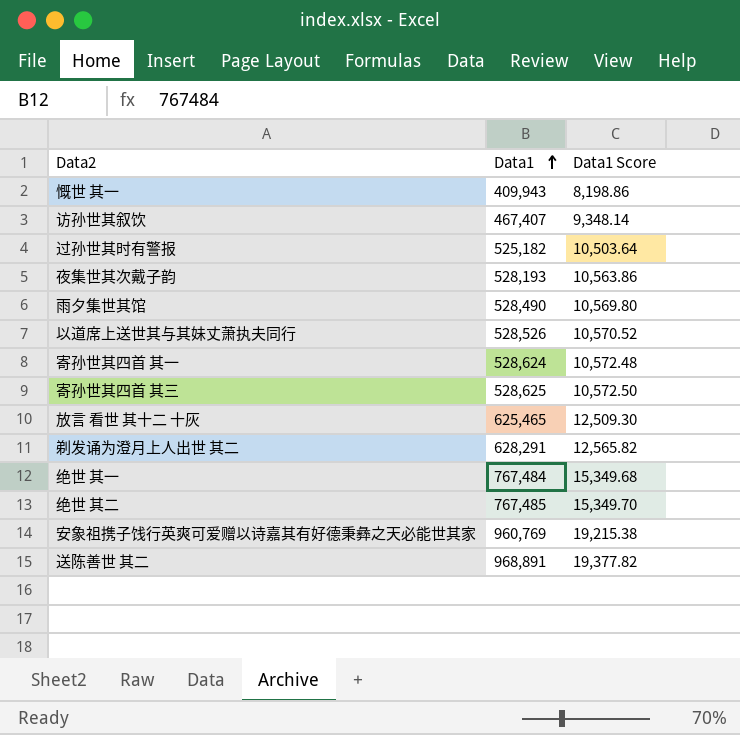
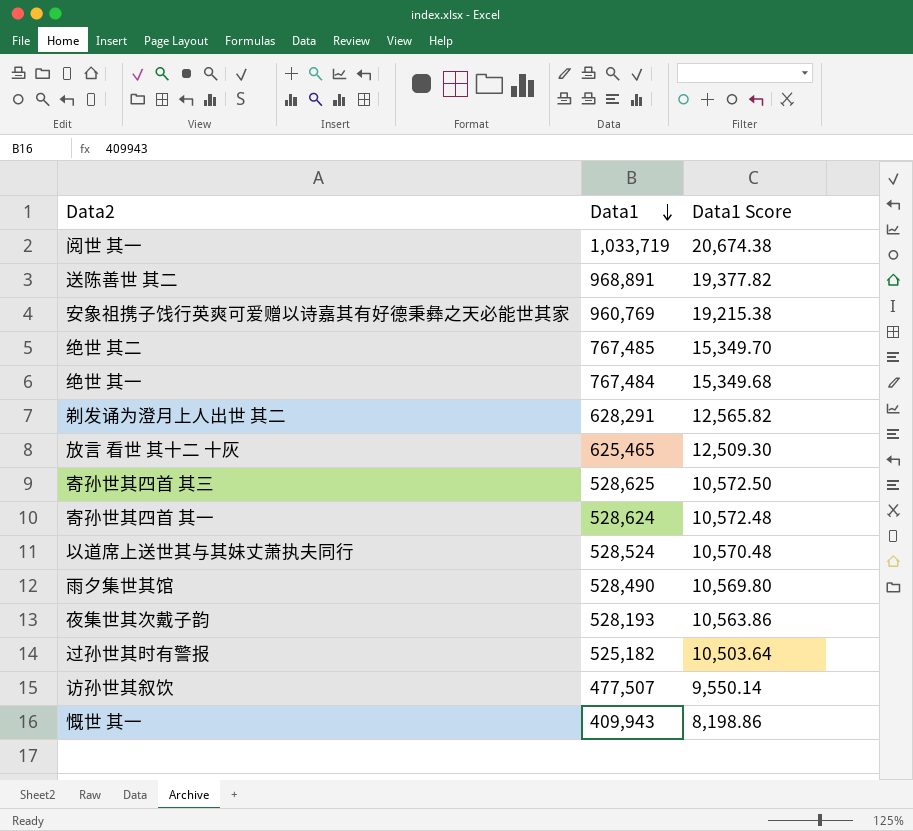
row order: Data1 ascending -> Data1 descending
row 阅世 其一: none -> 1,033,719 | 20,674.38
以道席上送世其与其妹丈萧执夫同行 | Data1: 528,526 -> 528,524
以道席上送世其与其妹丈萧执夫同行 | Data1 Score: 10,570.52 -> 10,570.48
访孙世其叙饮 | Data1: 467,407 -> 477,507
访孙世其叙饮 | Data1 Score: 9,348.14 -> 9,550.14

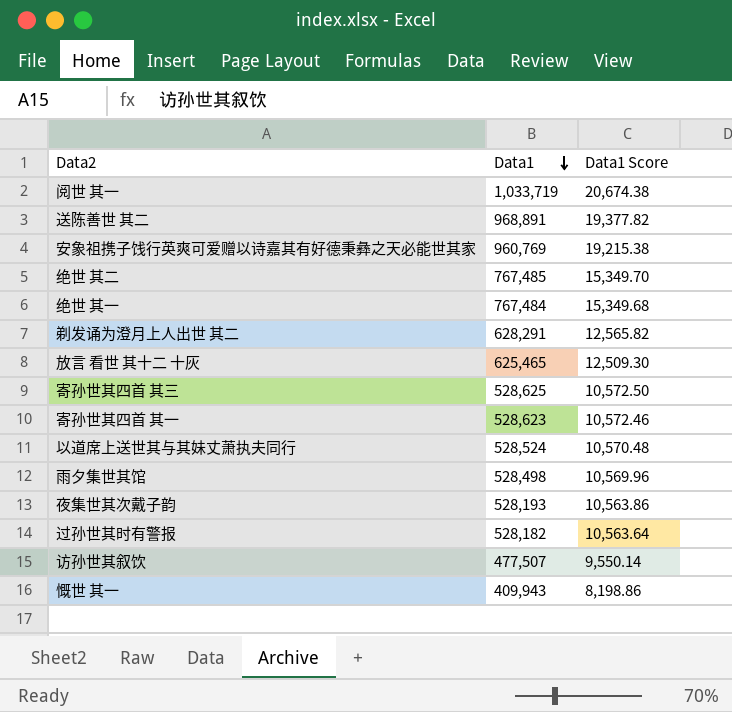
寄孙世其四首 其一 | Data1: 528,624 -> 528,623
寄孙世其四首 其一 | Data1 Score: 10,572.48 -> 10,572.46
雨夕集世其馆 | Data1: 528,490 -> 528,498
雨夕集世其馆 | Data1 Score: 10,569.80 -> 10,569.96
过孙世其时有警报 | Data1: 525,182 -> 528,182
过孙世其时有警报 | Data1 Score: 10,503.64 -> 10,563.64

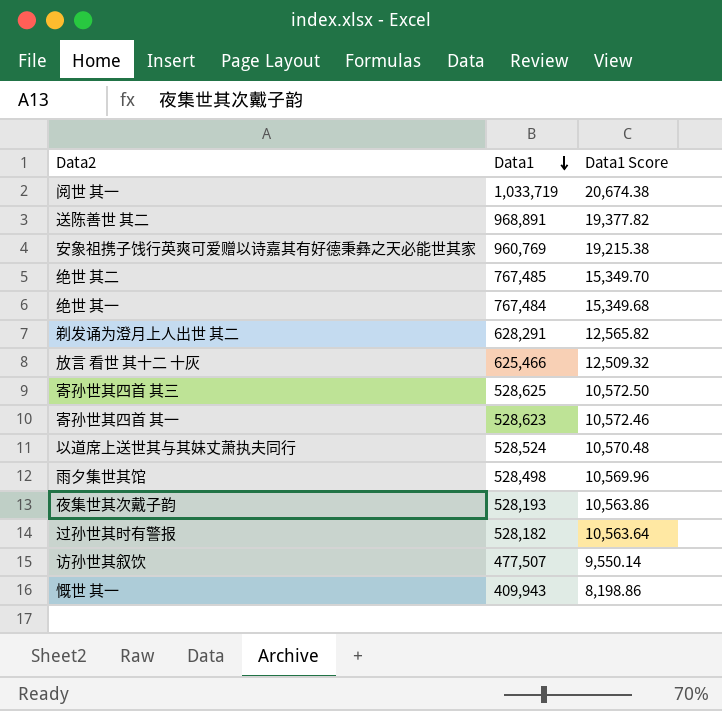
放言 看世 其十二 十灰 | Data1: 625,465 -> 625,466
放言 看世 其十二 十灰 | Data1 Score: 12,509.30 -> 12,509.32

